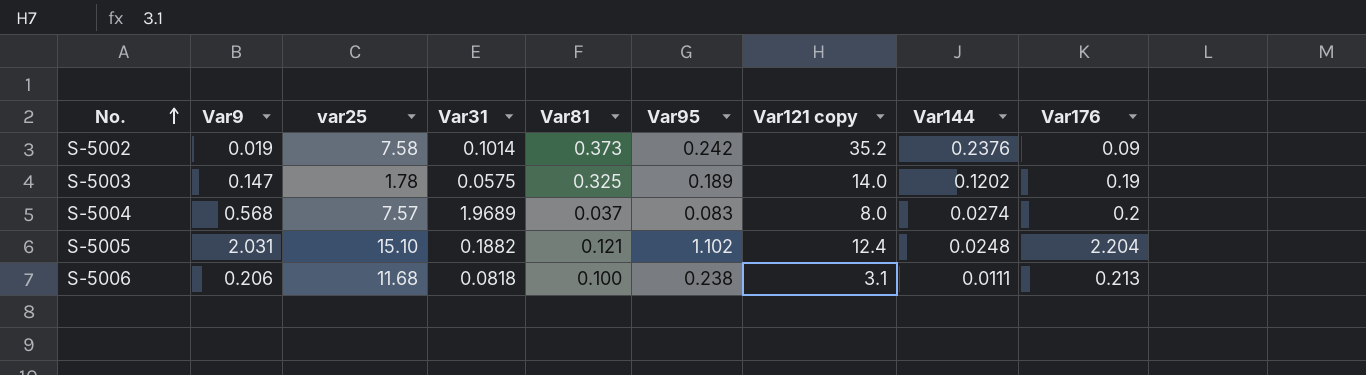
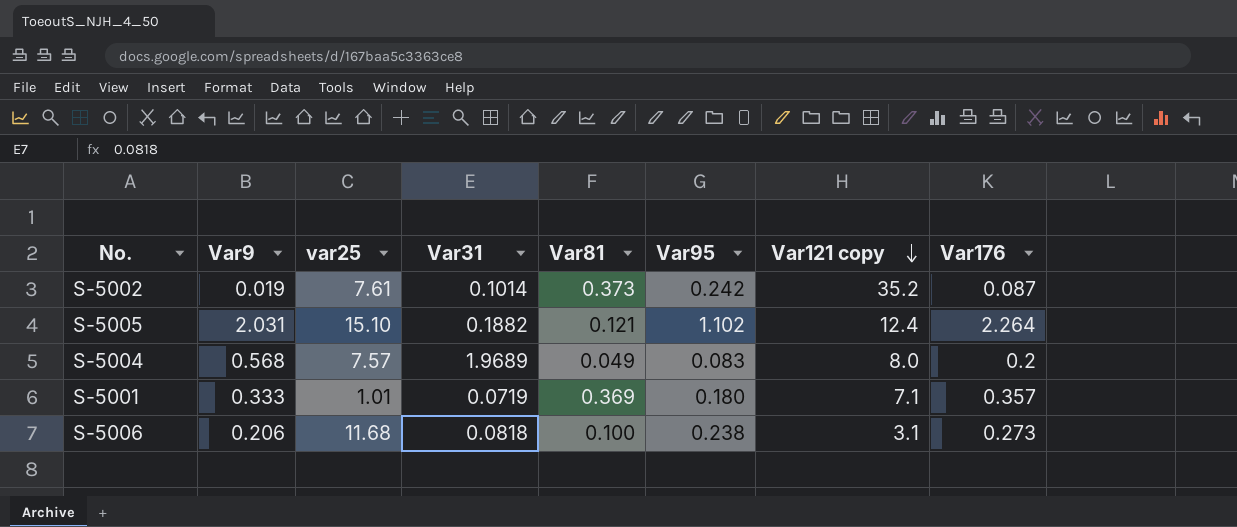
row order: No. ascending -> Var121 copy descending
column Var144 | position: 8 -> none
row S-5003: 0.147 | 1.78 | 0.0575 | 0.325 | 0.189 | 14.0 | 0.1202 | 0.19 -> none
S-5002 | var25: 7.58 -> 7.61
S-5002 | Var176: 0.09 -> 0.087
S-5005 | Var176: 2.204 -> 2.264
S-5004 | Var81: 0.037 -> 0.049
row S-5001: none -> 0.333 | 1.01 | 0.0719 | 0.369 | 0.180 | 7.1 | 0.357
S-5006 | Var176: 0.213 -> 0.273

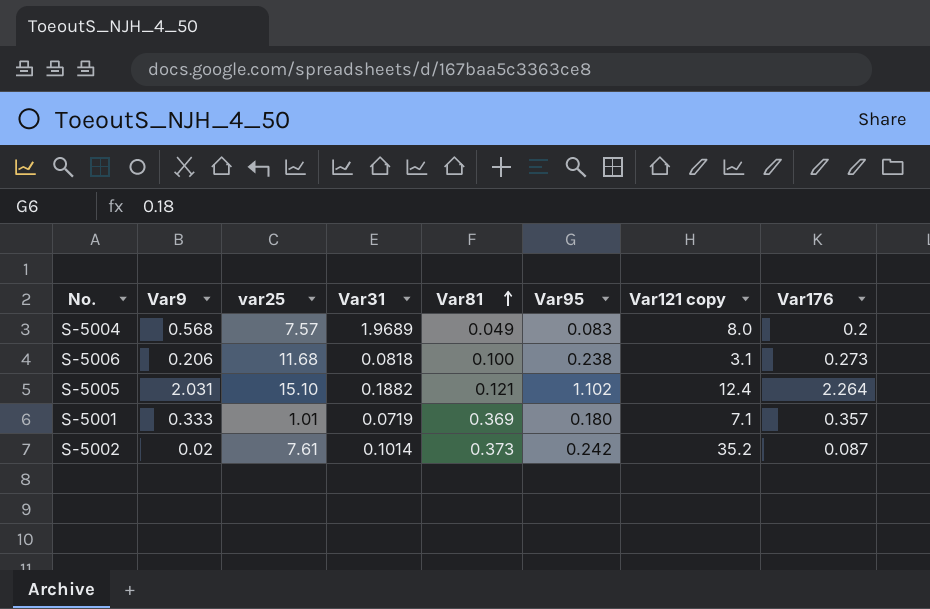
row order: Var121 copy descending -> Var81 ascending
S-5002 | Var9: 0.019 -> 0.02

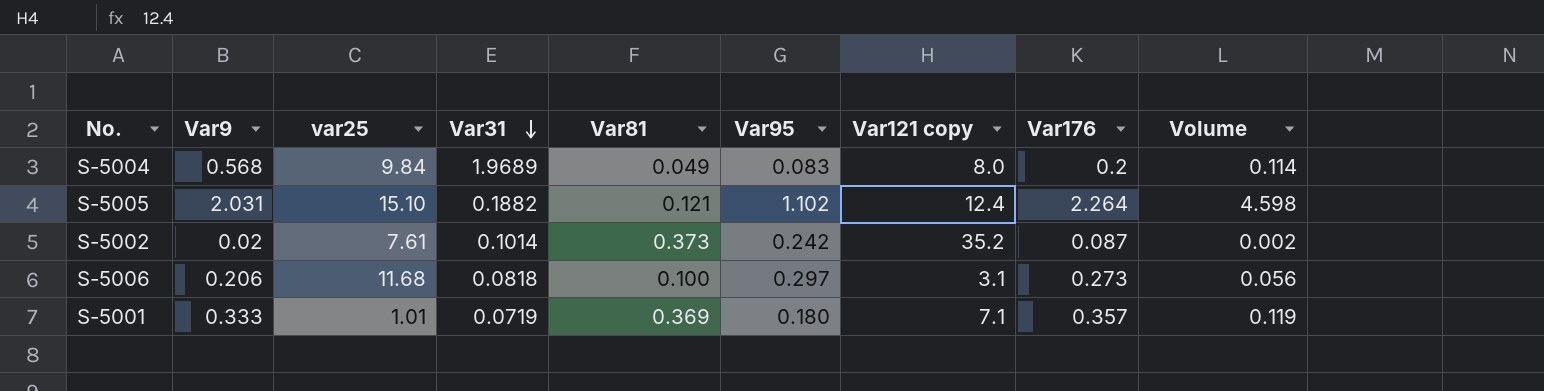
row order: Var81 ascending -> Var31 descending
column Volume | formula: none -> [Var9] * [Var176]
S-5004 | var25: 7.57 -> 9.84
S-5006 | Var95: 0.238 -> 0.297

